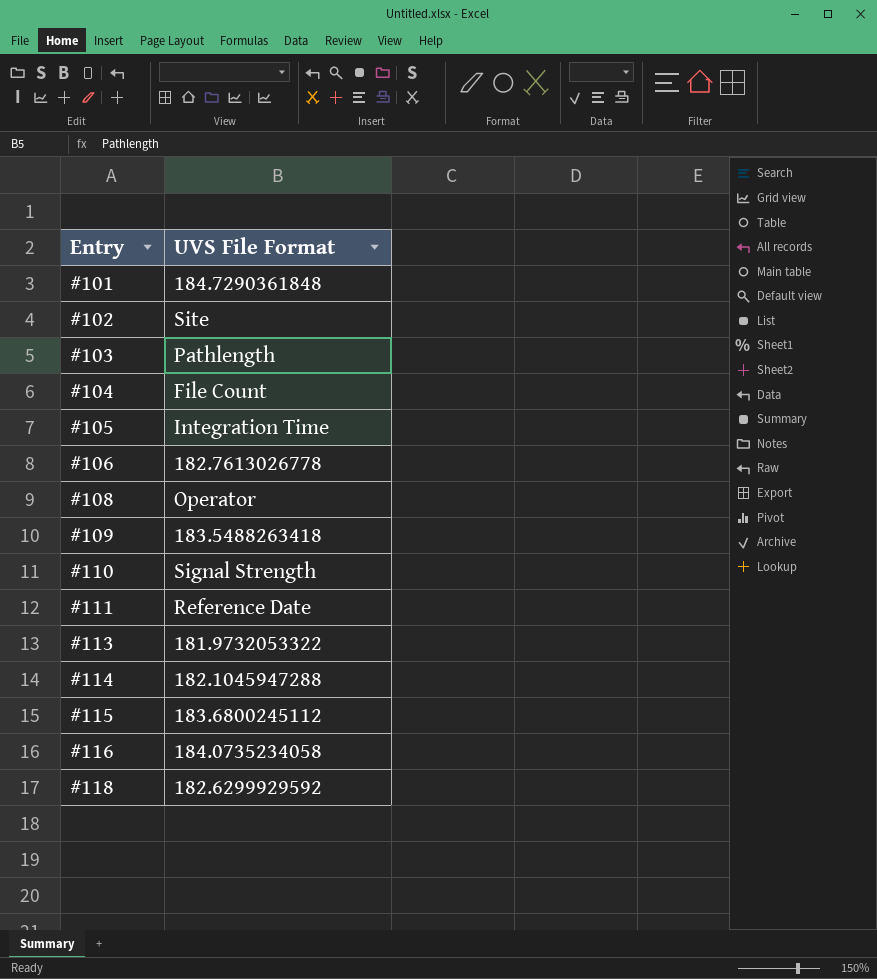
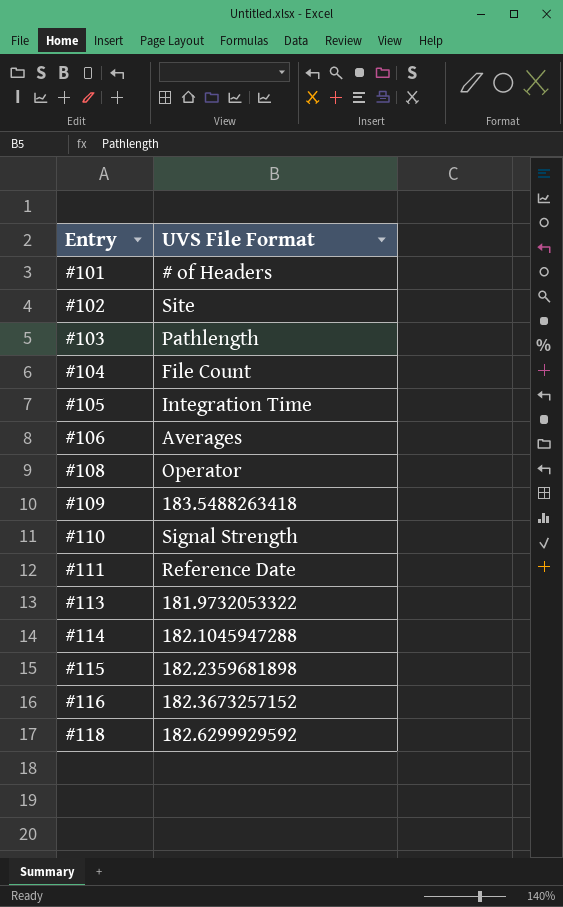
#101 | UVS File Format: 184.7290361848 -> # of Headers
#106 | UVS File Format: 182.7613026778 -> Averages
#115 | UVS File Format: 183.6800245112 -> 182.2359681898
#116 | UVS File Format: 184.0735234058 -> 182.3673257152

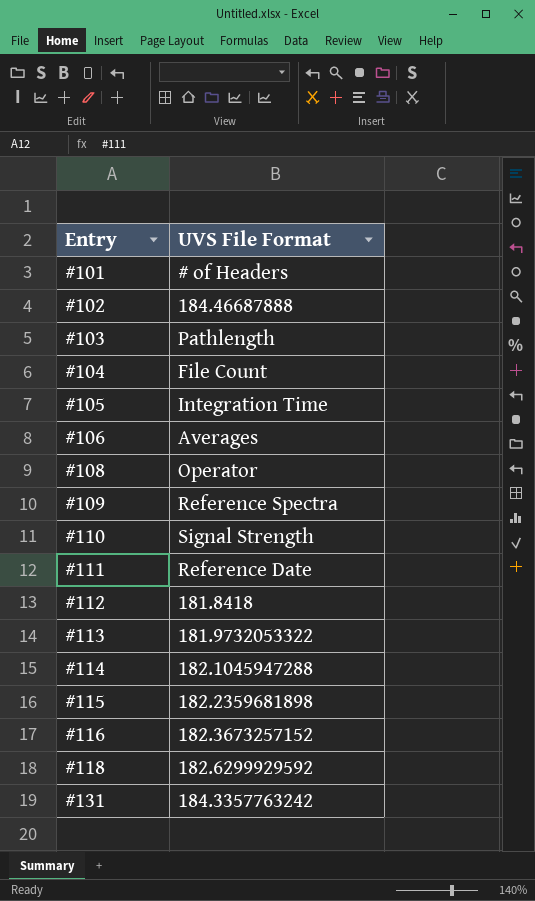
#102 | UVS File Format: Site -> 184.46687888
#109 | UVS File Format: 183.5488263418 -> Reference Spectra
row #112: none -> 181.8418
row #131: none -> 184.3357763242

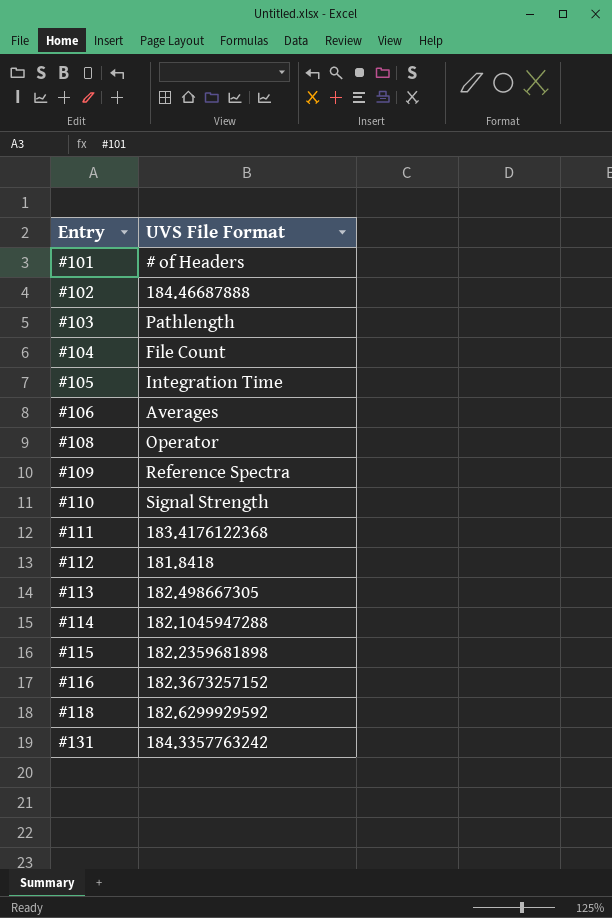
#111 | UVS File Format: Reference Date -> 183.4176122368
#113 | UVS File Format: 181.9732053322 -> 182.498667305

